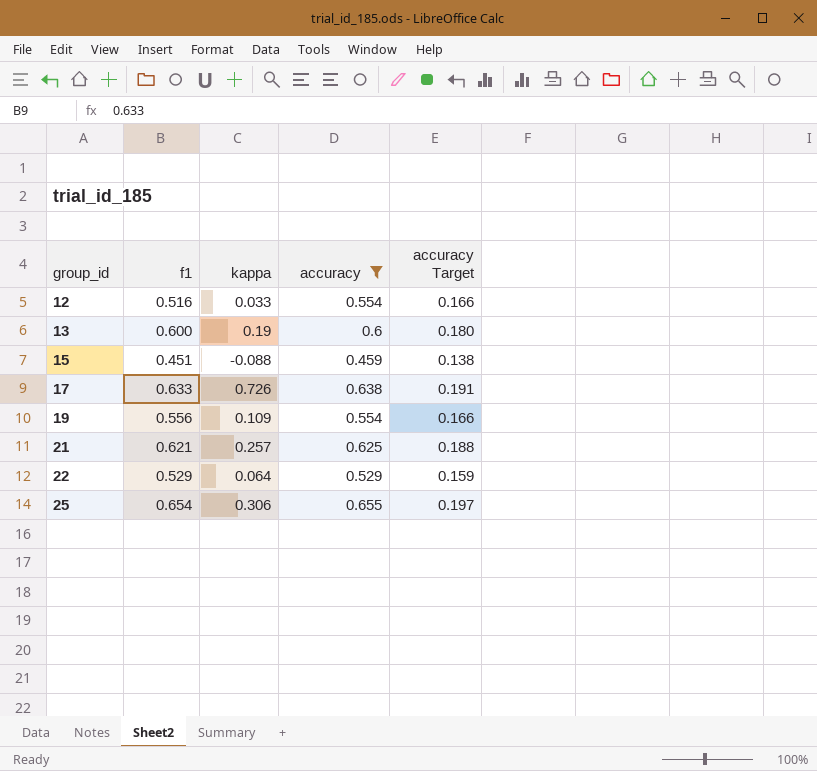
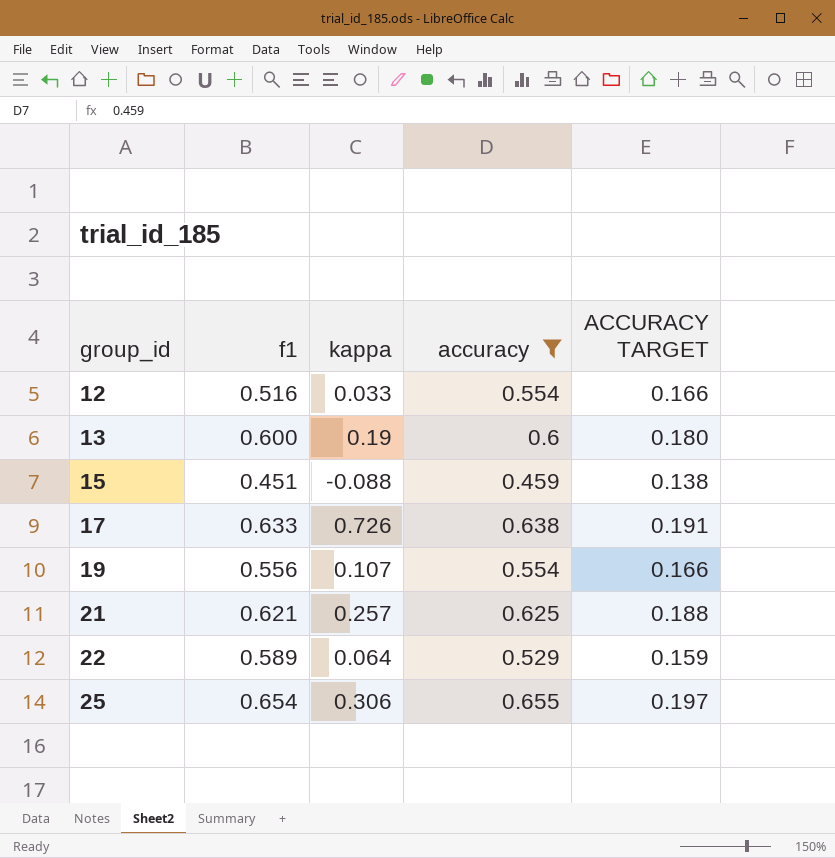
column name: accuracy Target -> ACCURACY TARGET
19 | kappa: 0.109 -> 0.107
22 | f1: 0.529 -> 0.589

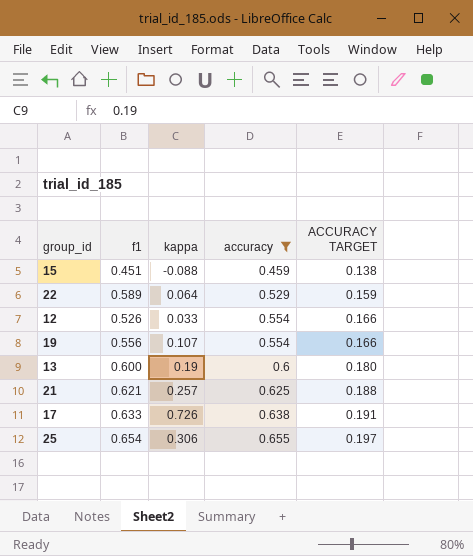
row order: group_id ascending -> accuracy ascending
12 | f1: 0.516 -> 0.526

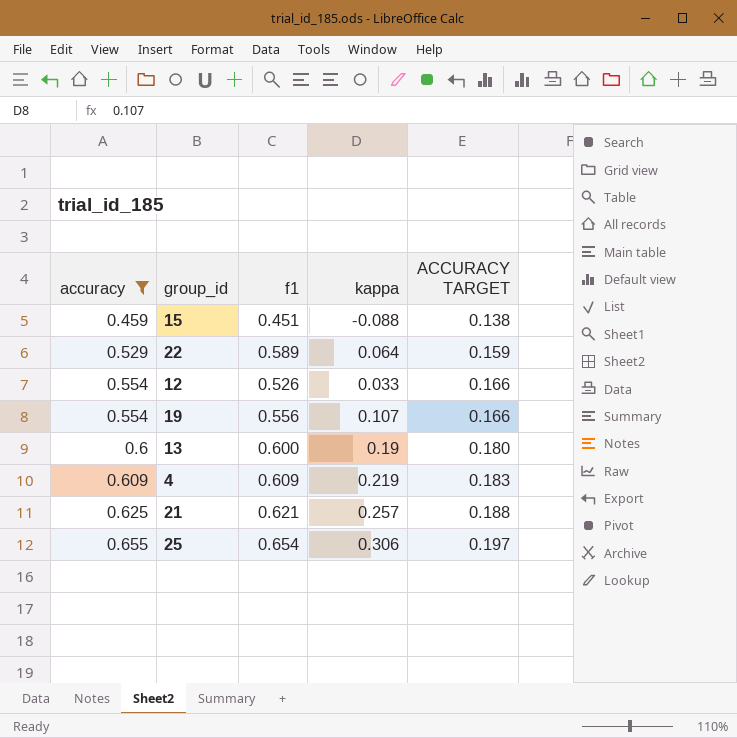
column accuracy | position: 4 -> 1
row 17: 0.633 | 0.726 | 0.638 | 0.191 -> none
row 4: none -> 0.609 | 0.609 | 0.219 | 0.183

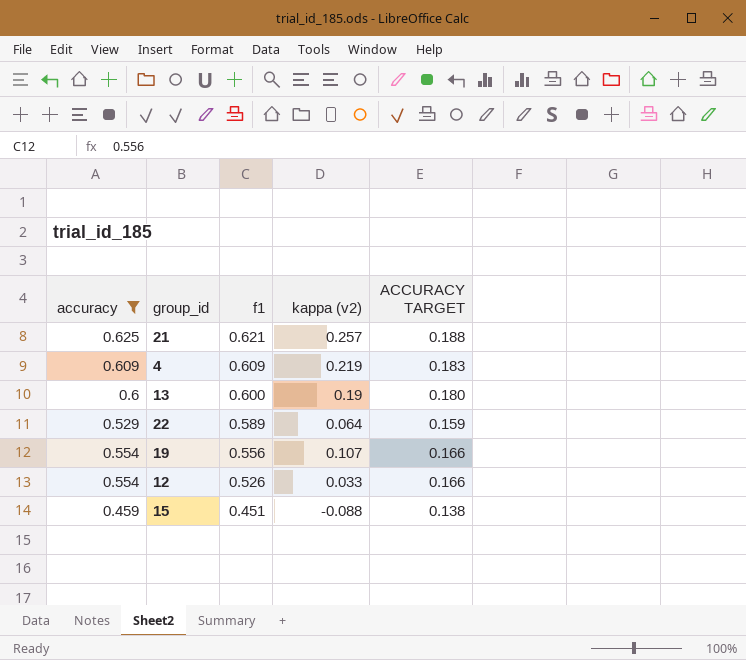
row order: accuracy ascending -> f1 descending
column name: kappa -> kappa (v2)
row 25: 0.655 | 0.654 | 0.306 | 0.197 -> none

